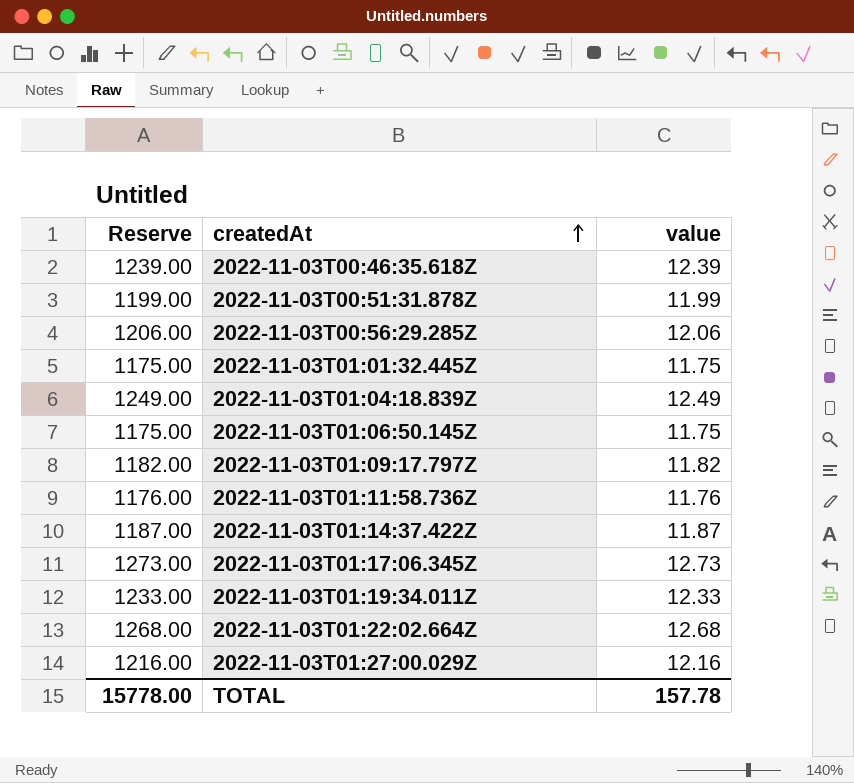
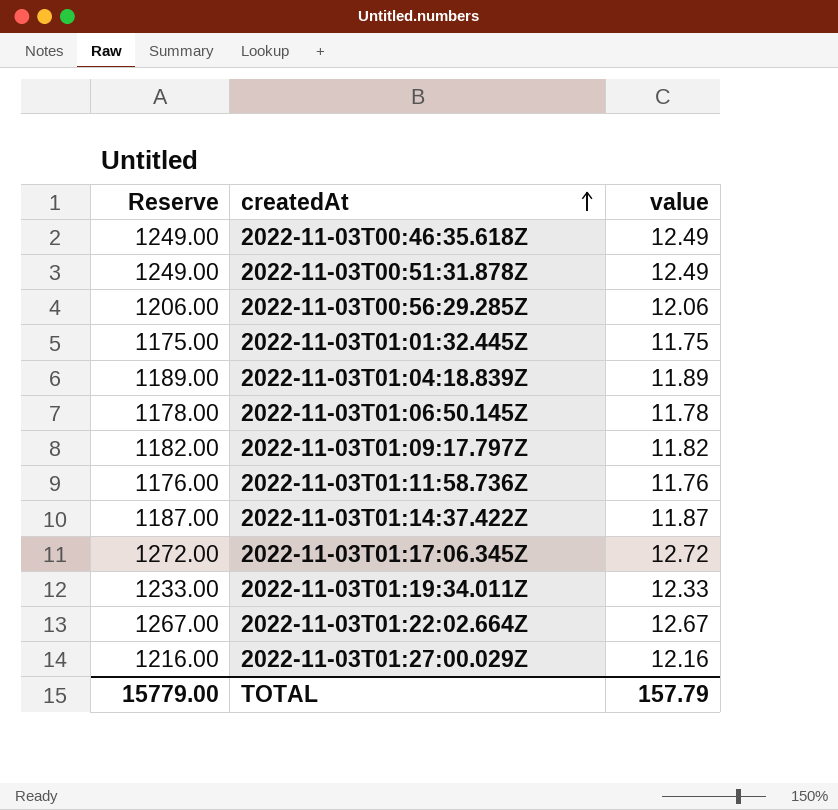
2022-11-03T00:46:35.618Z | Reserve: 1239.00 -> 1249.00
2022-11-03T00:46:35.618Z | value: 12.39 -> 12.49
2022-11-03T00:51:31.878Z | Reserve: 1199.00 -> 1249.00
2022-11-03T00:51:31.878Z | value: 11.99 -> 12.49
2022-11-03T01:04:18.839Z | Reserve: 1249.00 -> 1189.00
2022-11-03T01:04:18.839Z | value: 12.49 -> 11.89
2022-11-03T01:06:50.145Z | Reserve: 1175.00 -> 1178.00
2022-11-03T01:06:50.145Z | value: 11.75 -> 11.78
2022-11-03T01:17:06.345Z | Reserve: 1273.00 -> 1272.00
2022-11-03T01:17:06.345Z | value: 12.73 -> 12.72
2022-11-03T01:22:02.664Z | Reserve: 1268.00 -> 1267.00
2022-11-03T01:22:02.664Z | value: 12.68 -> 12.67
TOTAL | Reserve: 15778.00 -> 15779.00
TOTAL | value: 157.78 -> 157.79

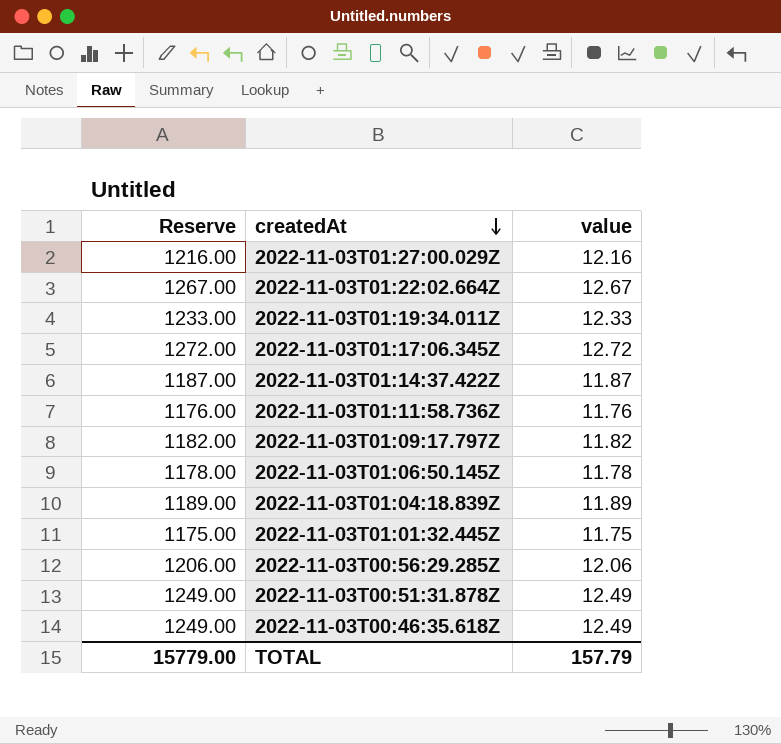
row order: createdAt ascending -> createdAt descending

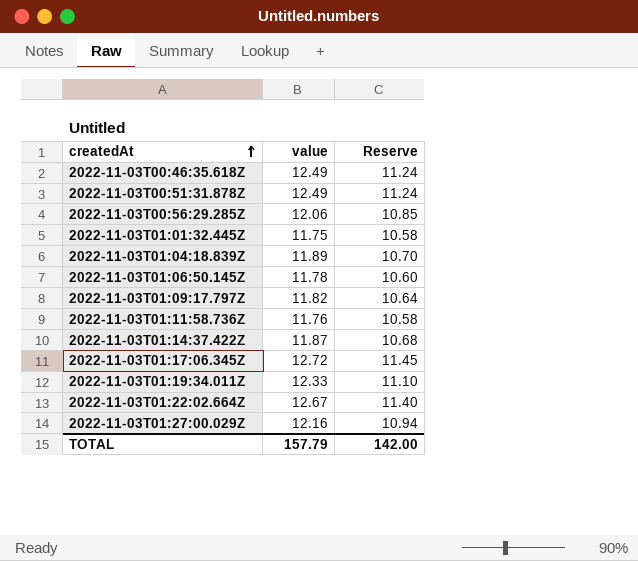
row order: createdAt descending -> createdAt ascending
column Reserve | formula: [value] * 100 -> [value] * 0.9
column Reserve | position: 1 -> 3
TOTAL | Reserve: 15779.00 -> 142.00

